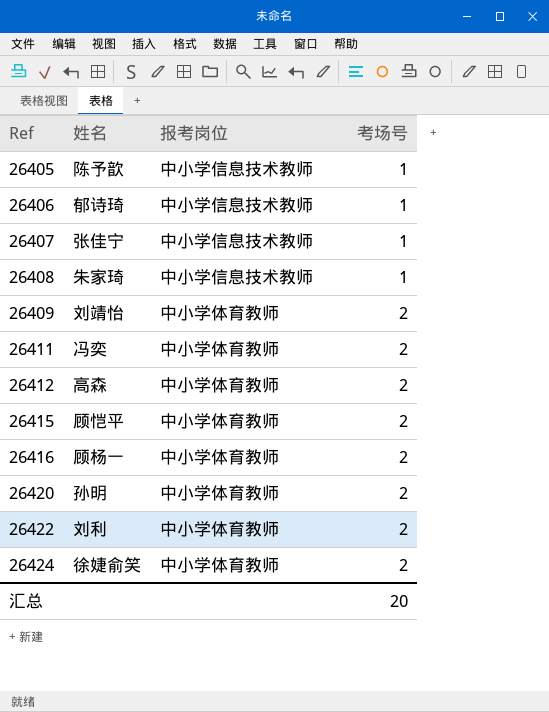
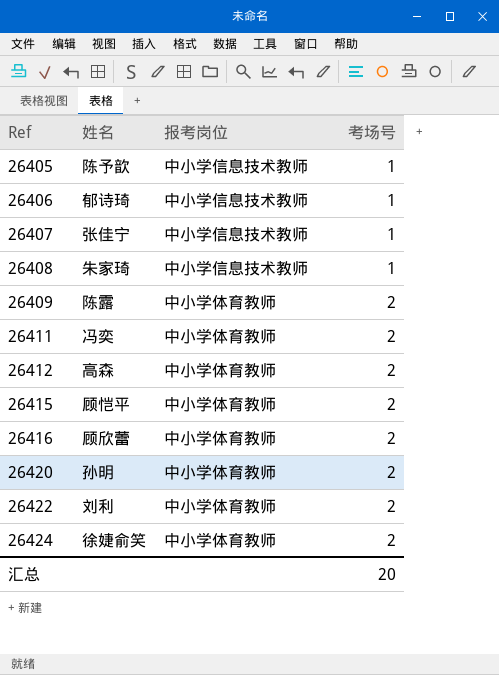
26409 | 姓名: 刘靖怡 -> 陈露
26416 | 姓名: 顾杨一 -> 顾欣蕾

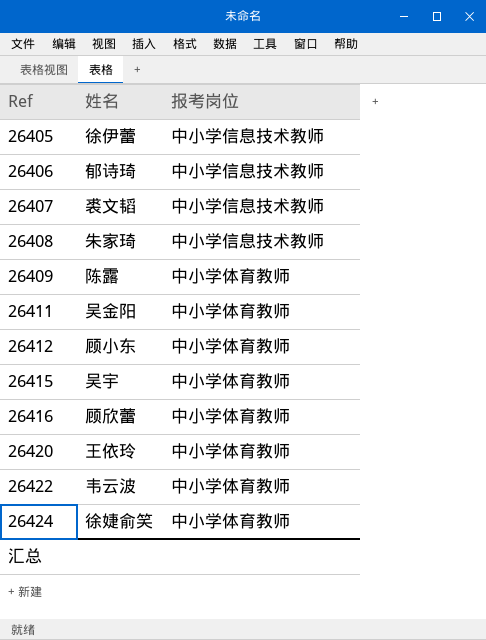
column 考场号 | position: 4 -> none
26405 | 姓名: 陈予歆 -> 徐伊蕾
26407 | 姓名: 张佳宁 -> 裘文韬
26411 | 姓名: 冯奕 -> 吴金阳
26412 | 姓名: 高森 -> 顾小东
26415 | 姓名: 顾恺平 -> 吴宇
26420 | 姓名: 孙明 -> 王依玲
26422 | 姓名: 刘利 -> 韦云波

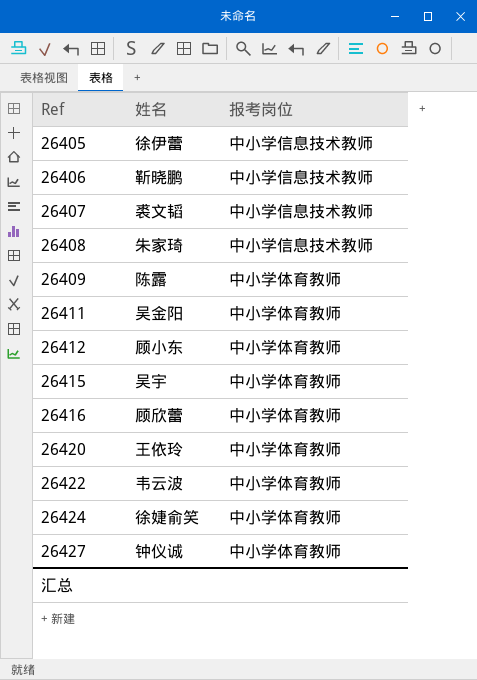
26406 | 姓名: 郁诗琦 -> 靳晓鹏
row 26427: none -> 钟仪诚 | 中小学体育教师

